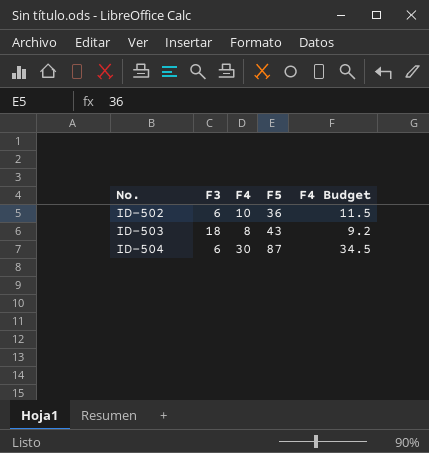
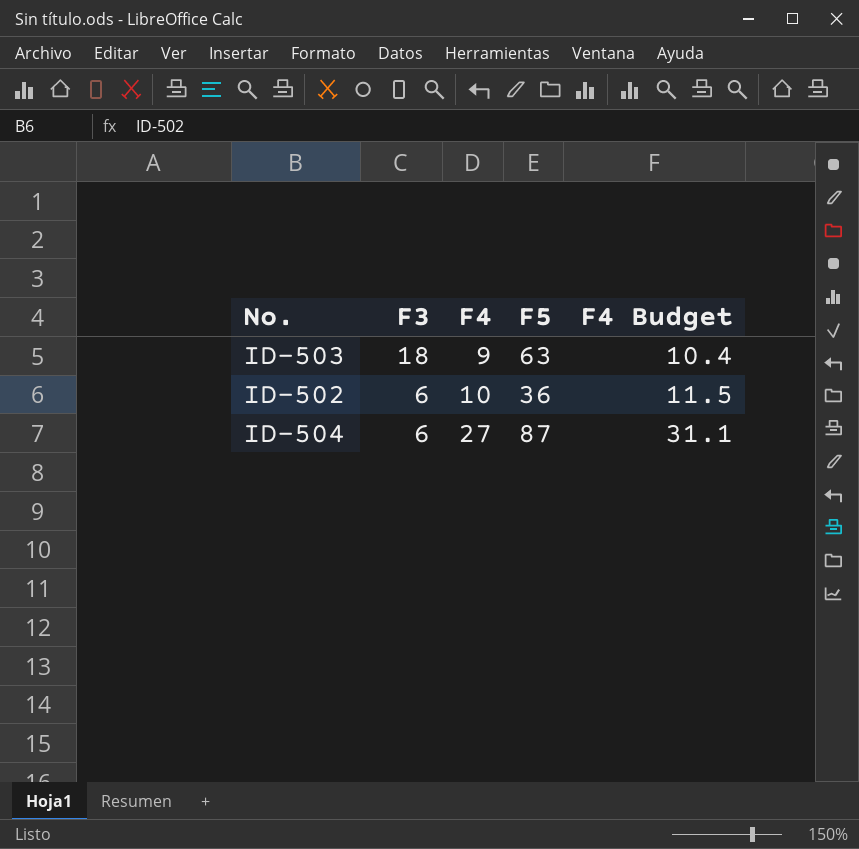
row order: No. ascending -> F3 descending
ID-503 | F4: 8 -> 9
ID-503 | F5: 43 -> 63
ID-503 | F4 Budget: 9.2 -> 10.4
ID-504 | F4: 30 -> 27
ID-504 | F4 Budget: 34.5 -> 31.1

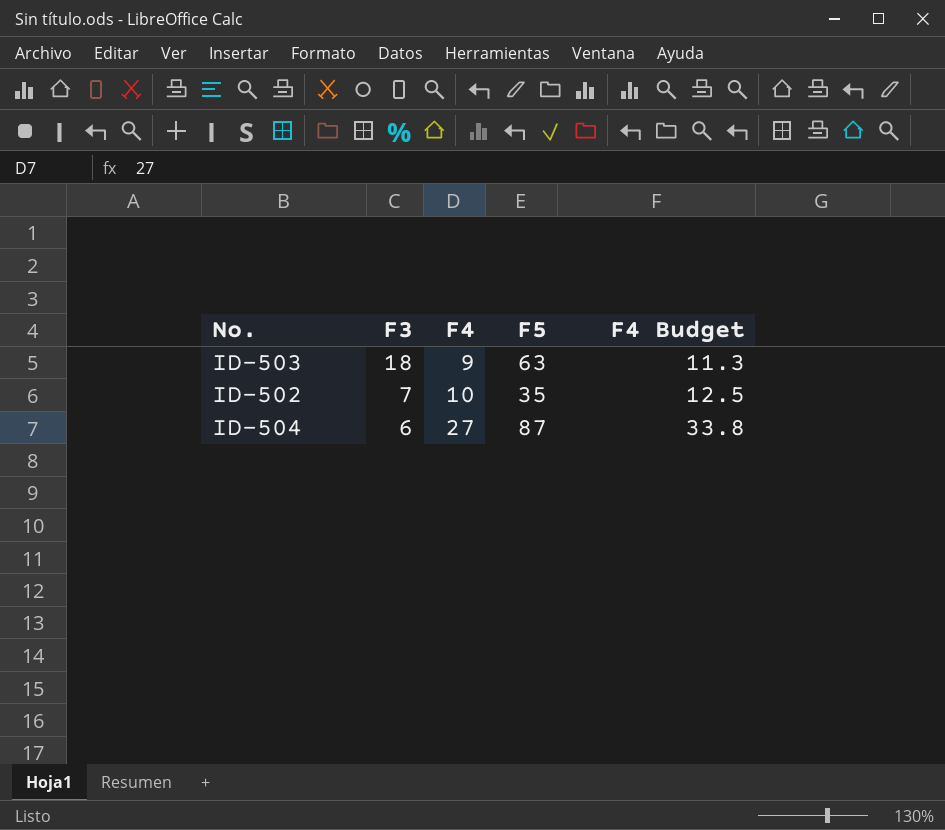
column F4 Budget | formula: [F4] * 1.15 -> [F4] * 1.25
ID-502 | F3: 6 -> 7
ID-502 | F5: 36 -> 35

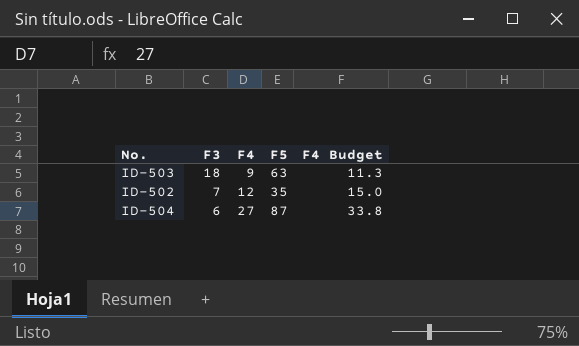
ID-502 | F4: 10 -> 12
ID-502 | F4 Budget: 12.5 -> 15.0

